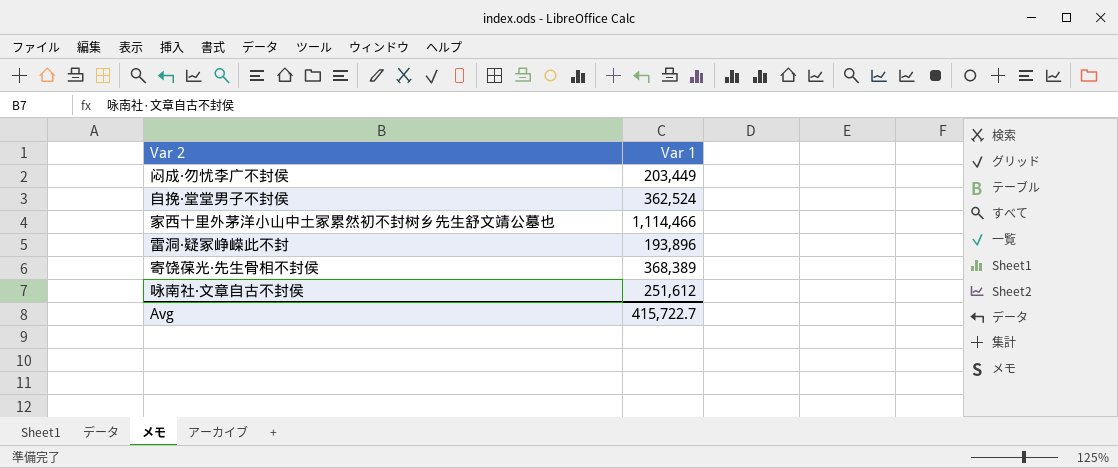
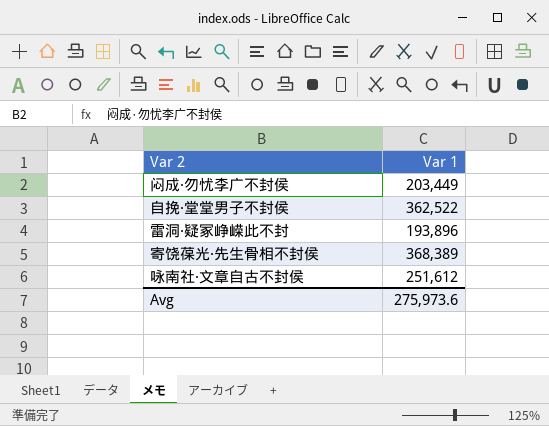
row 家西十里外茅洋小山中土冢累然初不封树乡先生舒文靖公墓也: 1,114,466 -> none
自挽·堂堂男子不封侯 | Var 1: 362,524 -> 362,522
Avg | Var 1: 415,722.7 -> 275,973.6

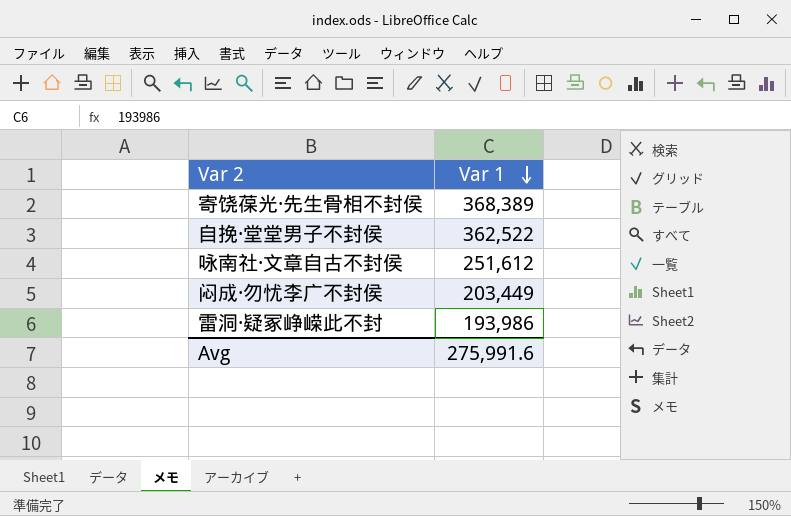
row order: none -> Var 1 descending
雷洞·疑冢峥嵘此不封 | Var 1: 193,896 -> 193,986
Avg | Var 1: 275,973.6 -> 275,991.6

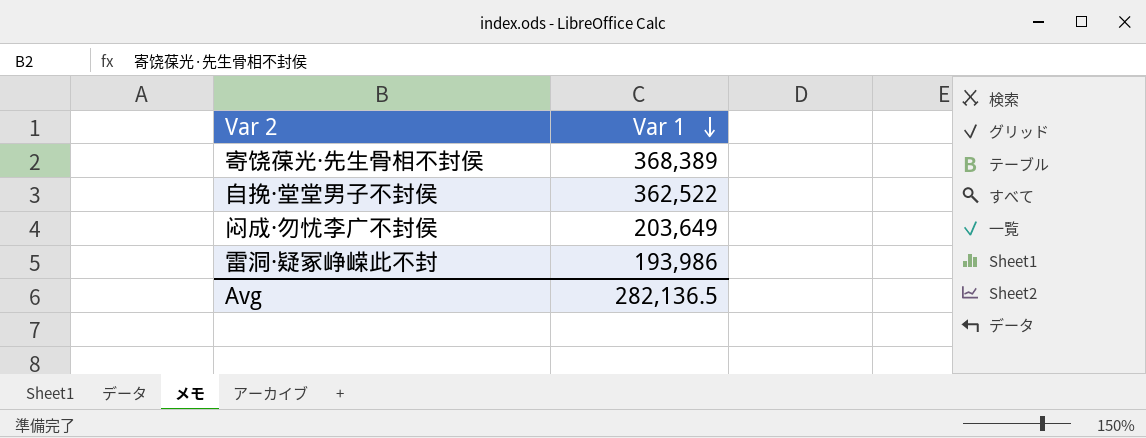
row 咏南社·文章自古不封侯: 251,612 -> none
闷成·勿忧李广不封侯 | Var 1: 203,449 -> 203,649
Avg | Var 1: 275,991.6 -> 282,136.5

